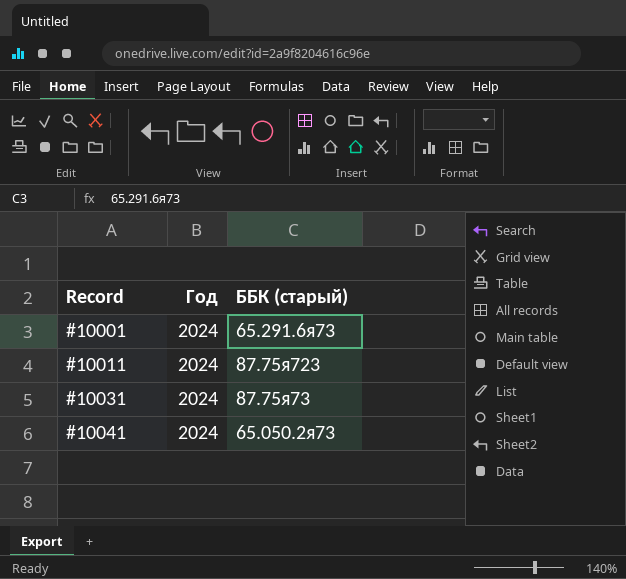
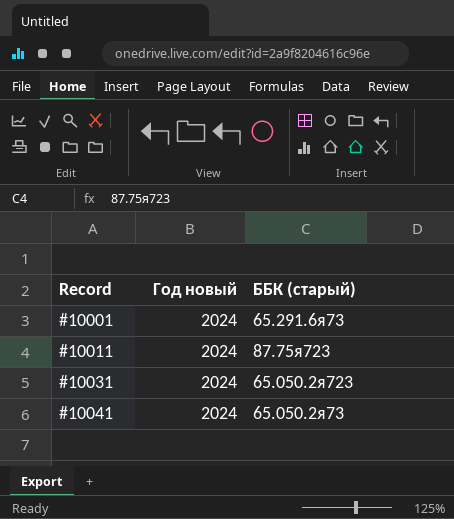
column name: Год -> Год новый
#10031 | ББК (старый): 87.75я73 -> 65.050.2я723

